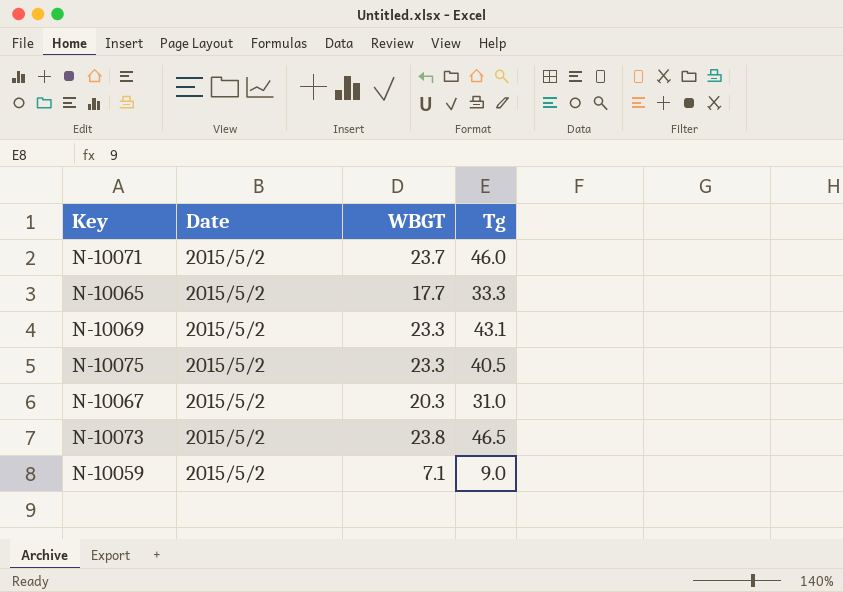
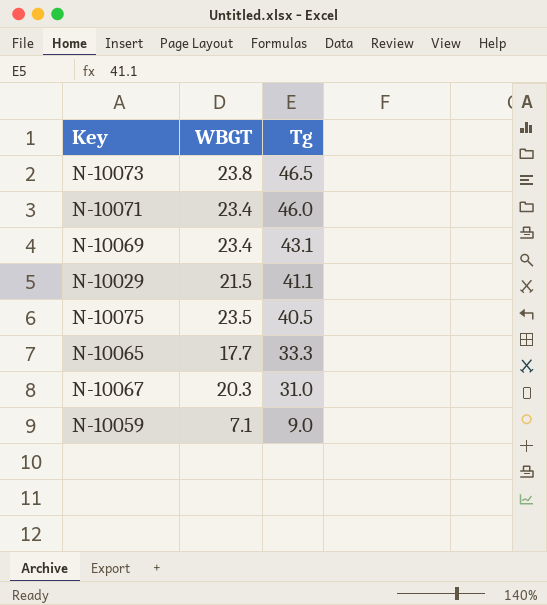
row order: none -> Tg descending
column Date | position: 2 -> none
N-10071 | WBGT: 23.7 -> 23.4
N-10069 | WBGT: 23.3 -> 23.4
row N-10029: none -> 21.5 | 41.1
N-10075 | WBGT: 23.3 -> 23.5

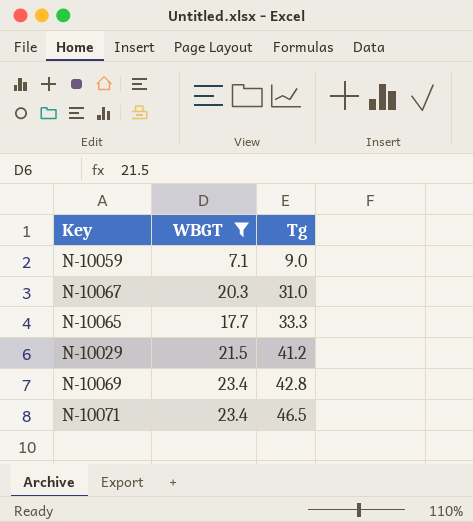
filter: none -> WBGT <= 23.4
row order: Tg descending -> Tg ascending
N-10029 | Tg: 41.1 -> 41.2
N-10069 | Tg: 43.1 -> 42.8
N-10071 | Tg: 46.0 -> 46.5

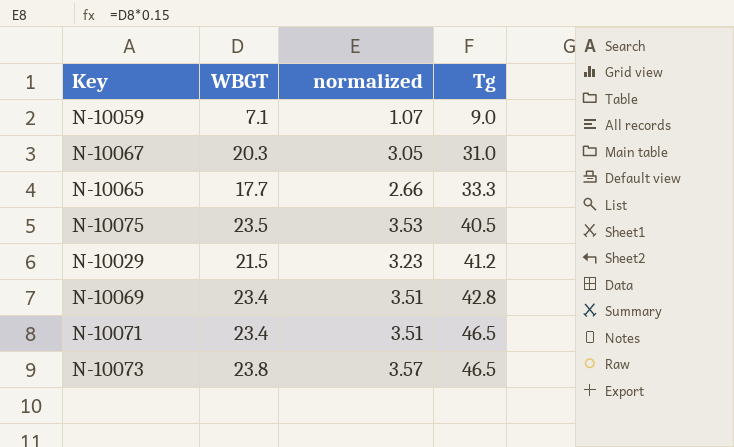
filter: WBGT <= 23.4 -> none
column normalized | formula: none -> [WBGT] * 0.15

